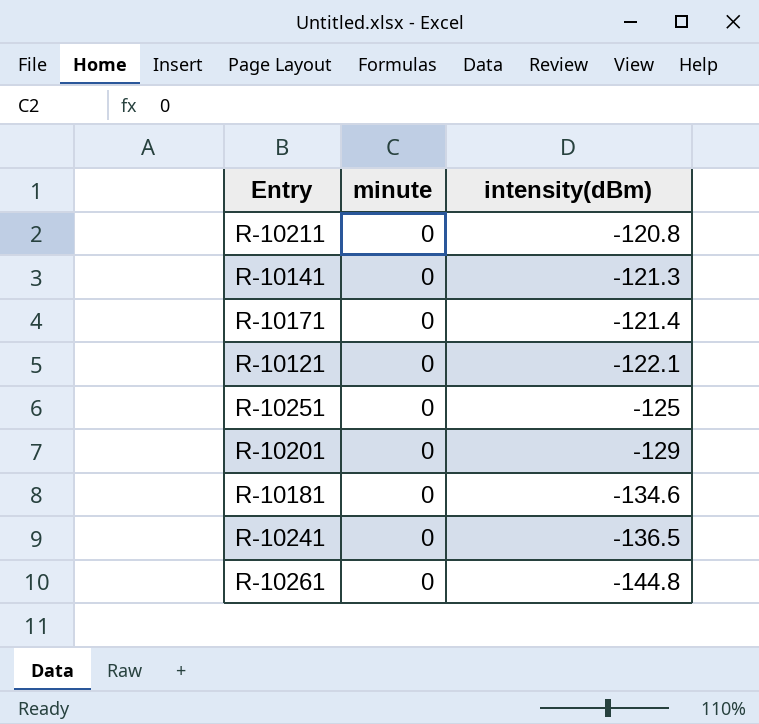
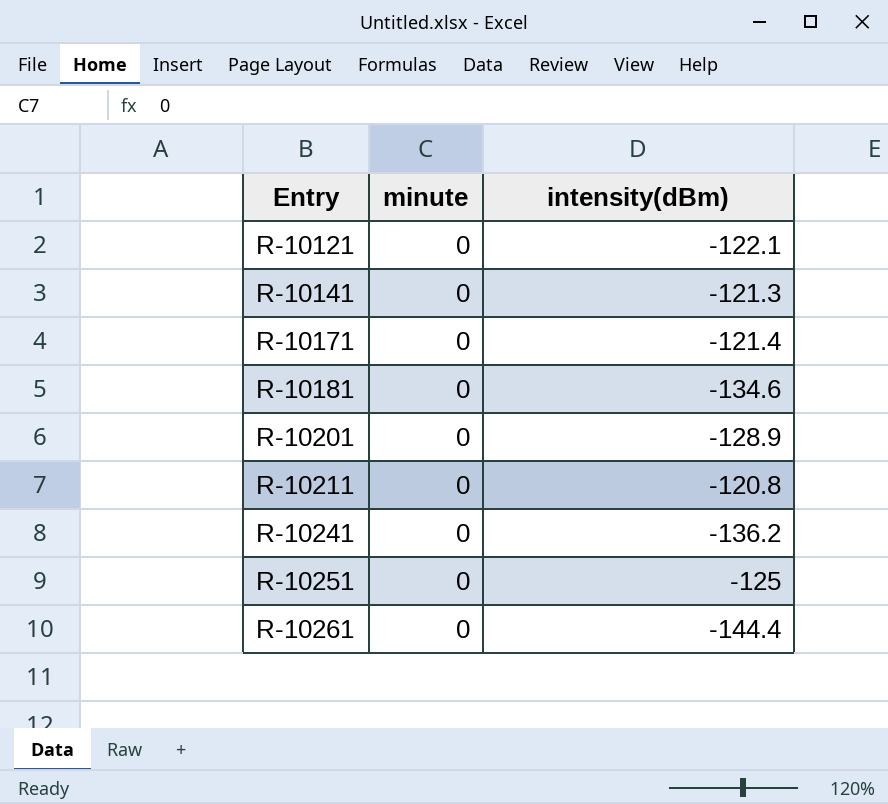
row order: intensity(dBm) descending -> Entry ascending
R-10201 | intensity(dBm): -129 -> -128.9
R-10241 | intensity(dBm): -136.5 -> -136.2
R-10261 | intensity(dBm): -144.8 -> -144.4

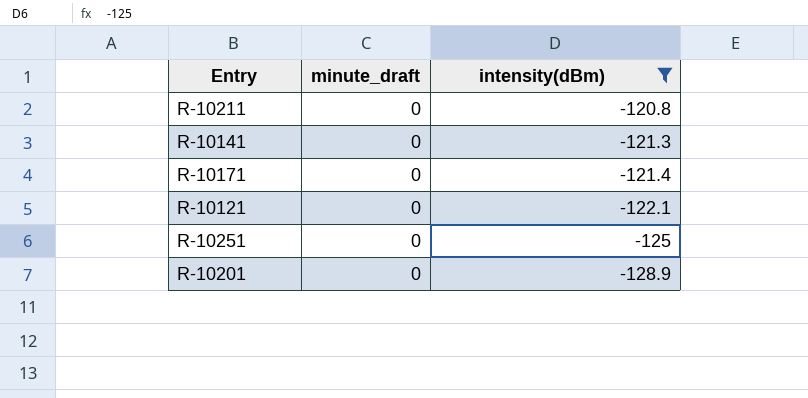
filter: none -> intensity(dBm) >= -128.9
row order: Entry ascending -> intensity(dBm) descending
column name: minute -> minute_draft

